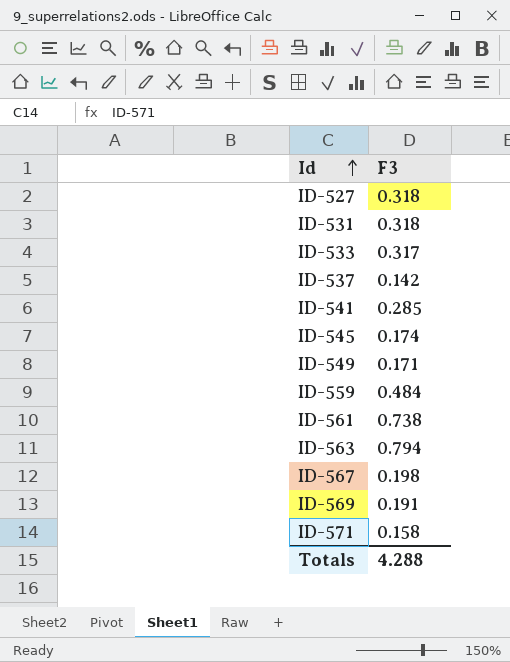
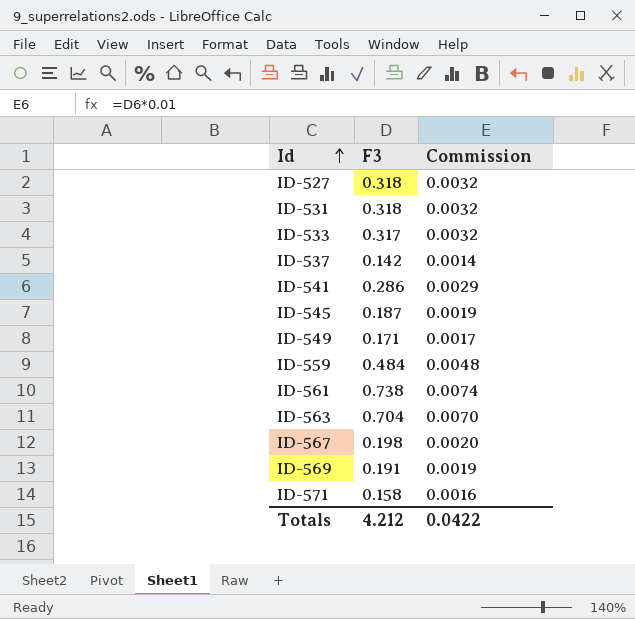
column Commission | formula: none -> [F3] * 0.01
ID-541 | F3: 0.285 -> 0.286
ID-545 | F3: 0.174 -> 0.187
ID-563 | F3: 0.794 -> 0.704
Totals | F3: 4.288 -> 4.212

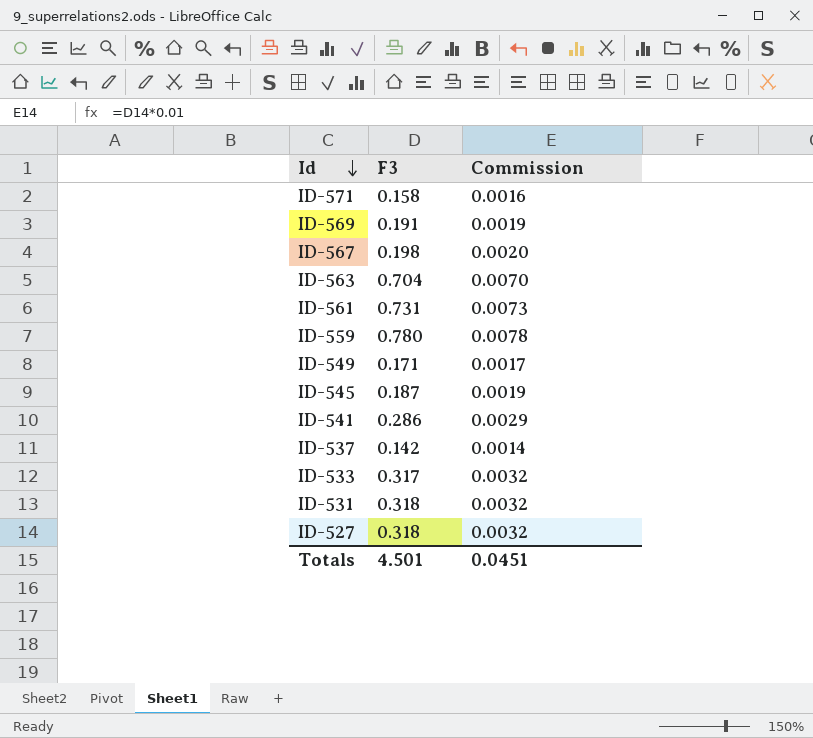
row order: Id ascending -> Id descending
ID-561 | F3: 0.738 -> 0.731
ID-561 | Commission: 0.0074 -> 0.0073
ID-559 | F3: 0.484 -> 0.780
ID-559 | Commission: 0.0048 -> 0.0078
Totals | F3: 4.212 -> 4.501
Totals | Commission: 0.0422 -> 0.0451

